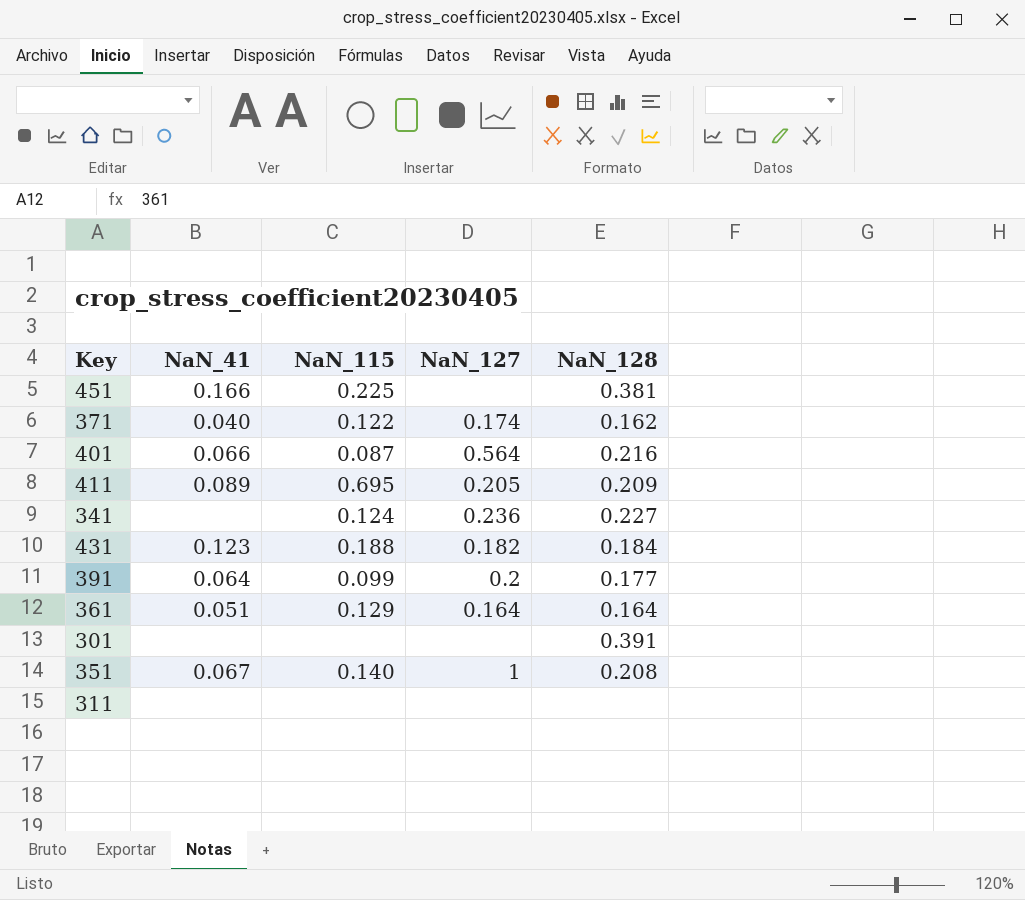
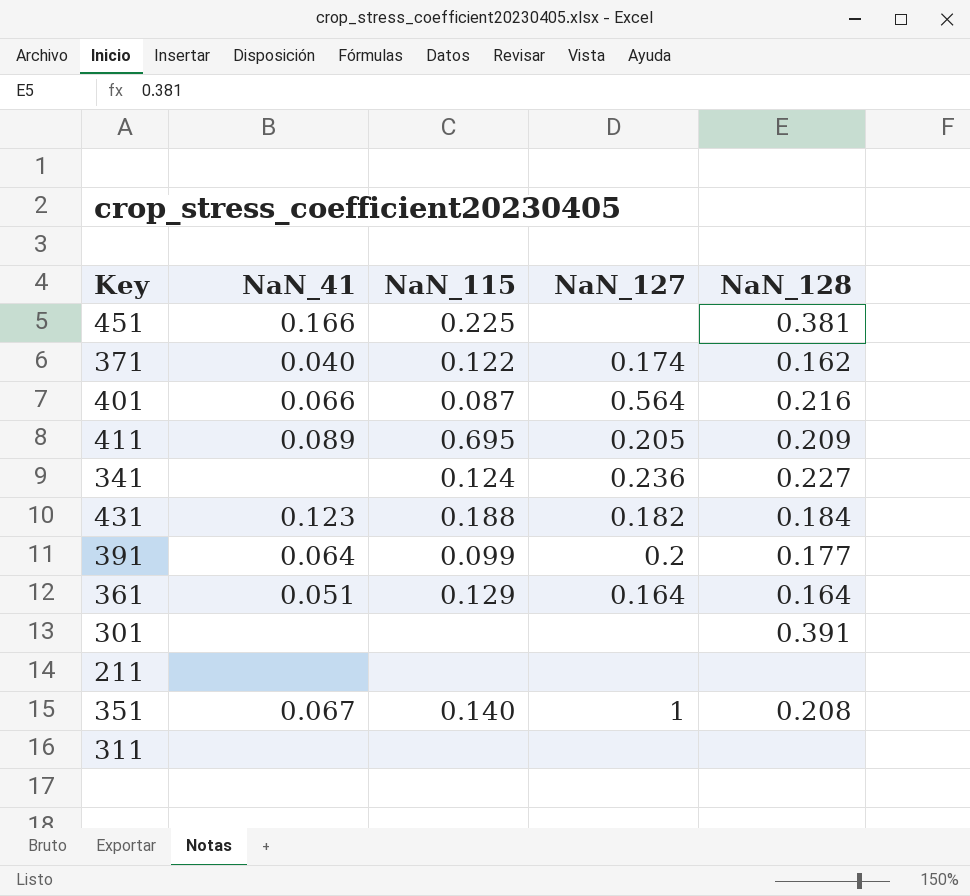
row 211: none -> none | none | none | none

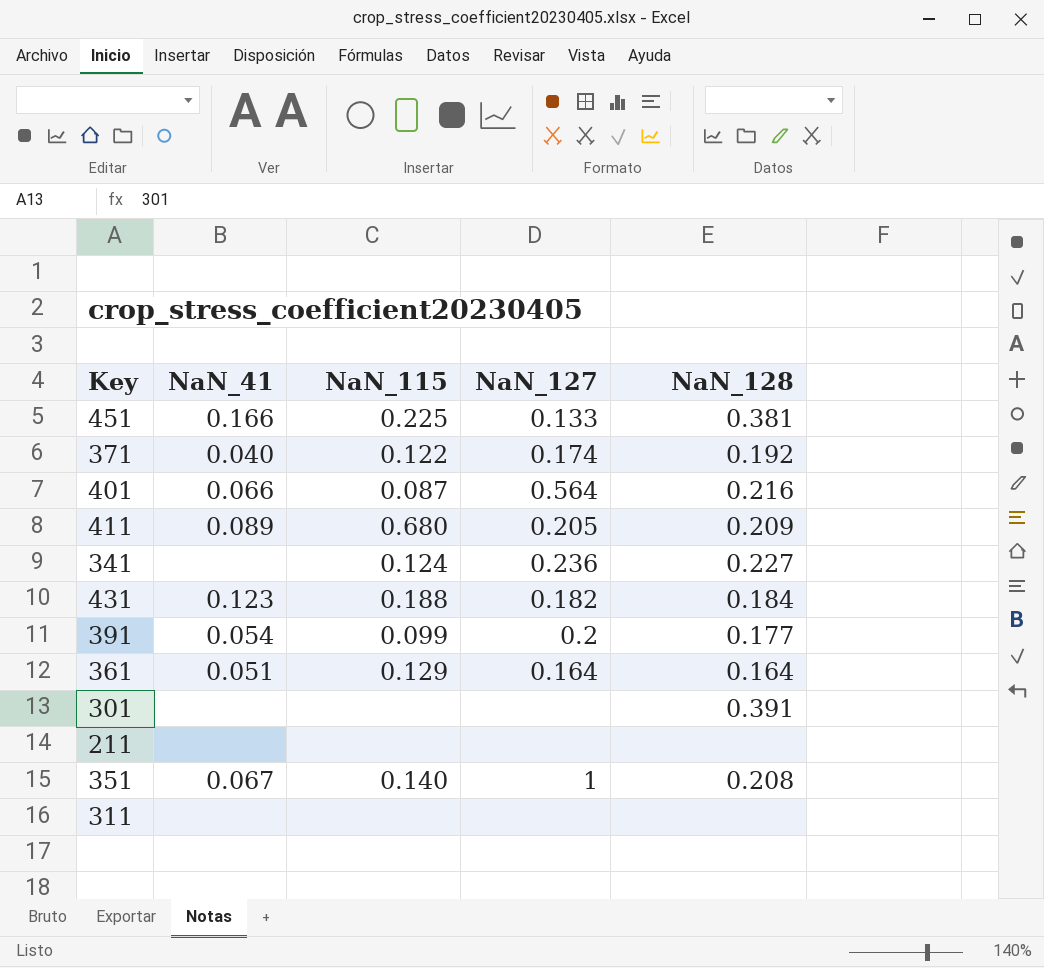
451 | NaN_127: none -> 0.133
371 | NaN_128: 0.162 -> 0.192
411 | NaN_115: 0.695 -> 0.680
391 | NaN_41: 0.064 -> 0.054

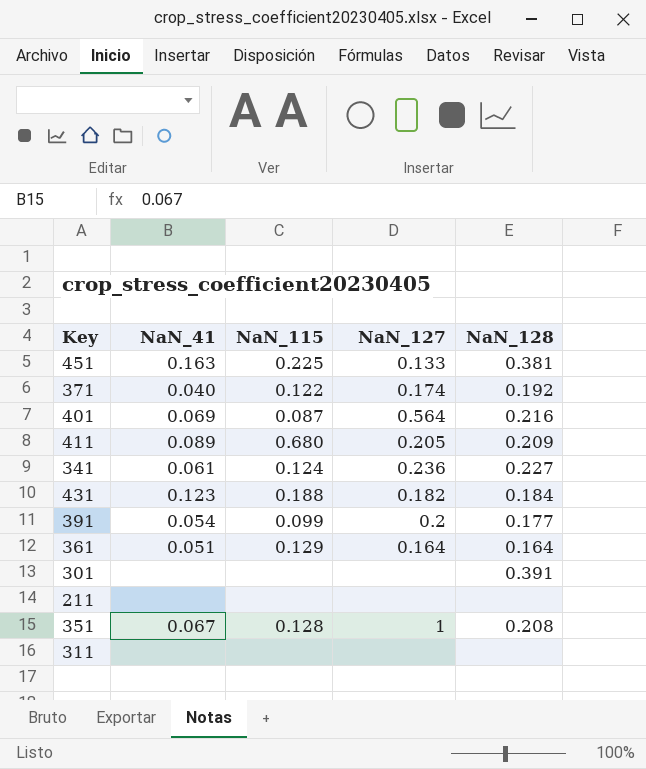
451 | NaN_41: 0.166 -> 0.163
401 | NaN_41: 0.066 -> 0.069
341 | NaN_41: none -> 0.061
351 | NaN_115: 0.140 -> 0.128

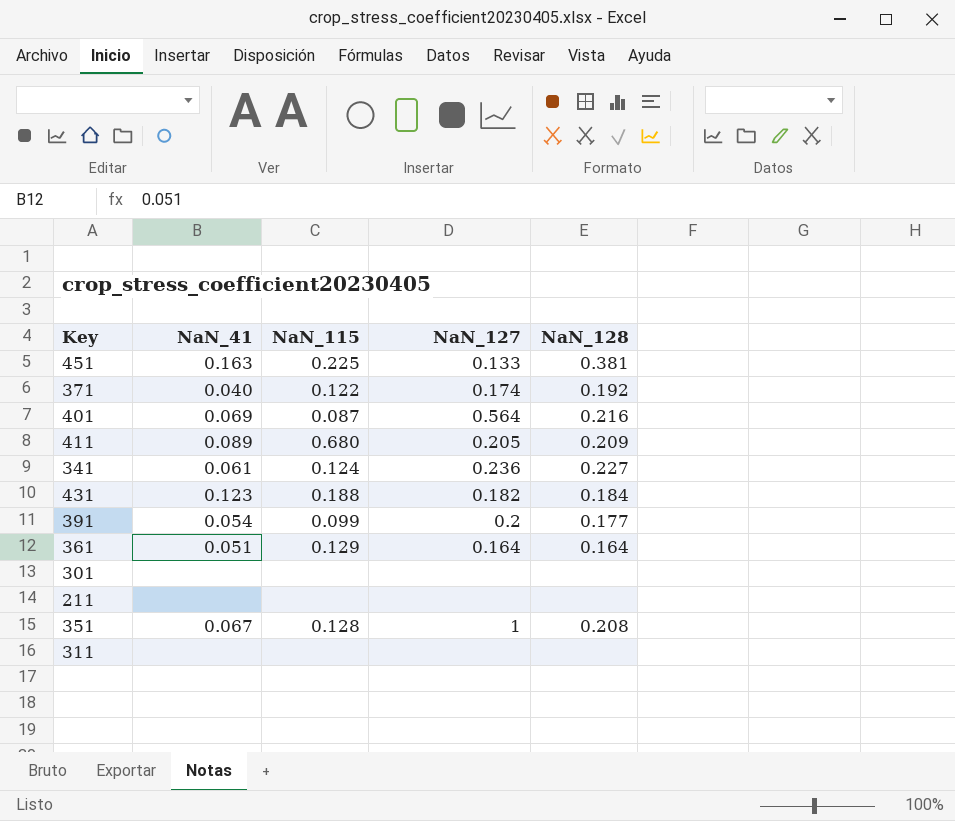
301 | NaN_128: 0.391 -> none

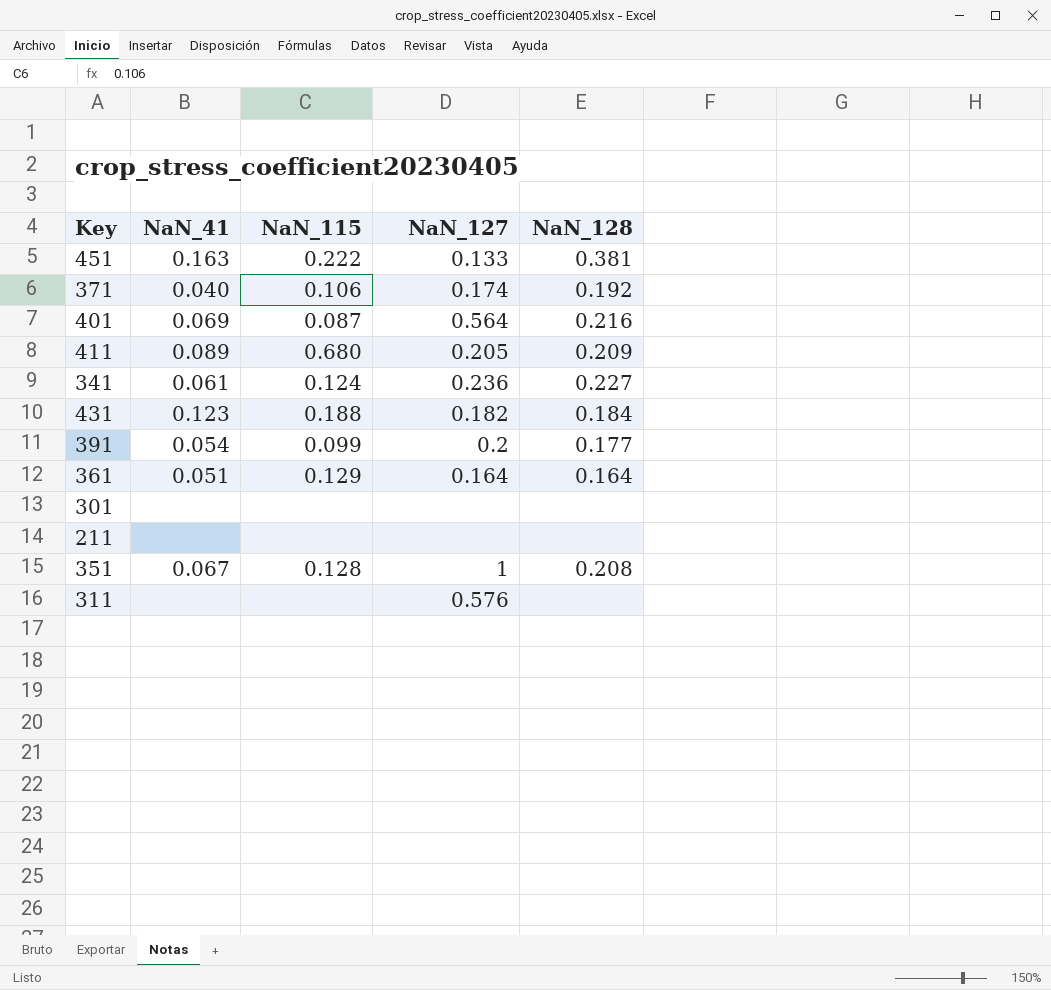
451 | NaN_115: 0.225 -> 0.222
371 | NaN_115: 0.122 -> 0.106
311 | NaN_127: none -> 0.576

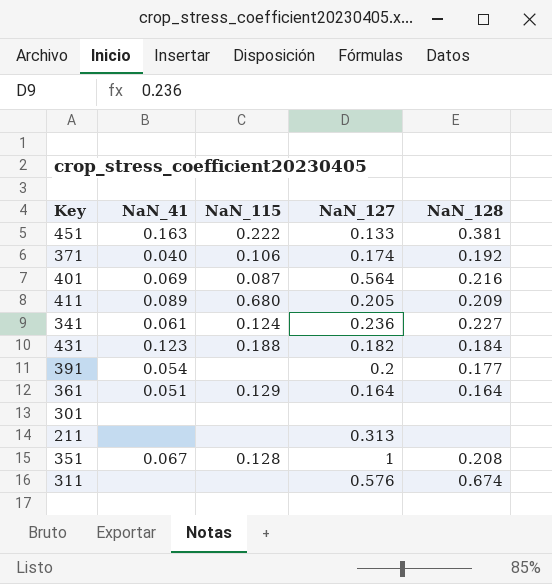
391 | NaN_115: 0.099 -> none
211 | NaN_127: none -> 0.313
311 | NaN_128: none -> 0.674

